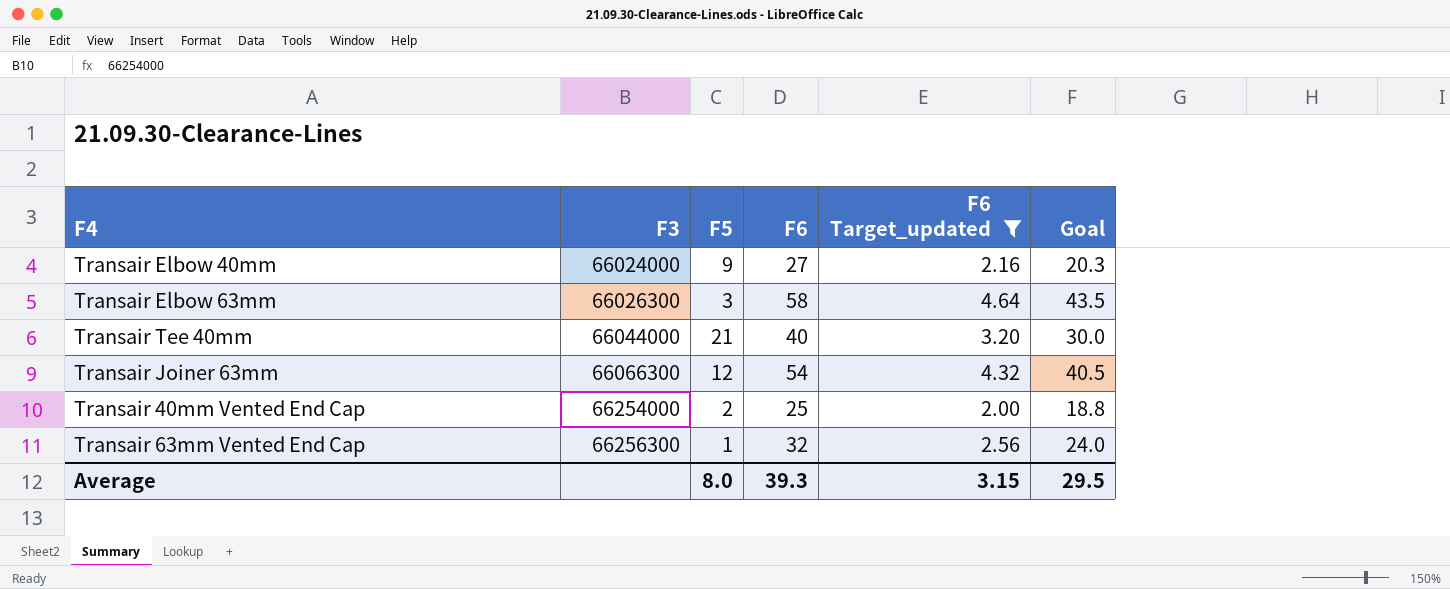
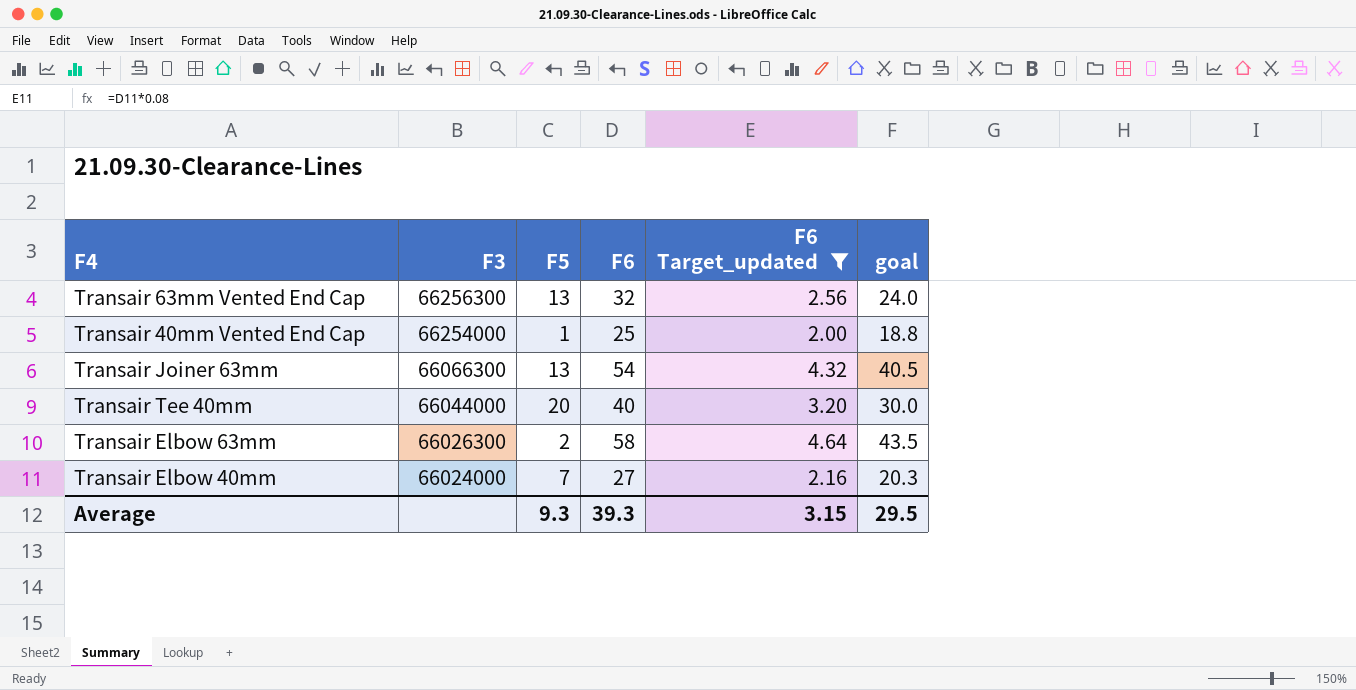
row order: F3 ascending -> F3 descending
column name: Goal -> goal
Transair 63mm Vented End Cap | F5: 1 -> 13
Transair 40mm Vented End Cap | F5: 2 -> 1
Transair Joiner 63mm | F5: 12 -> 13
Transair Tee 40mm | F5: 21 -> 20
Transair Elbow 63mm | F5: 3 -> 2
Transair Elbow 40mm | F5: 9 -> 7
Average | F5: 8.0 -> 9.3

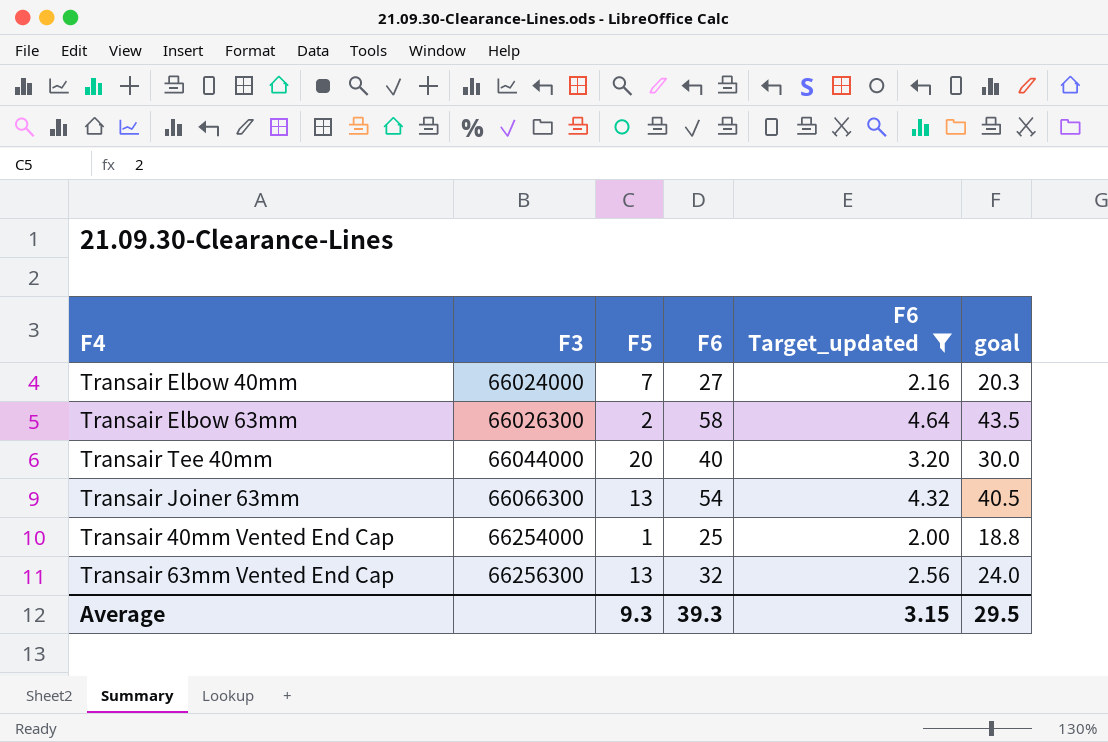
row order: F3 descending -> F3 ascending

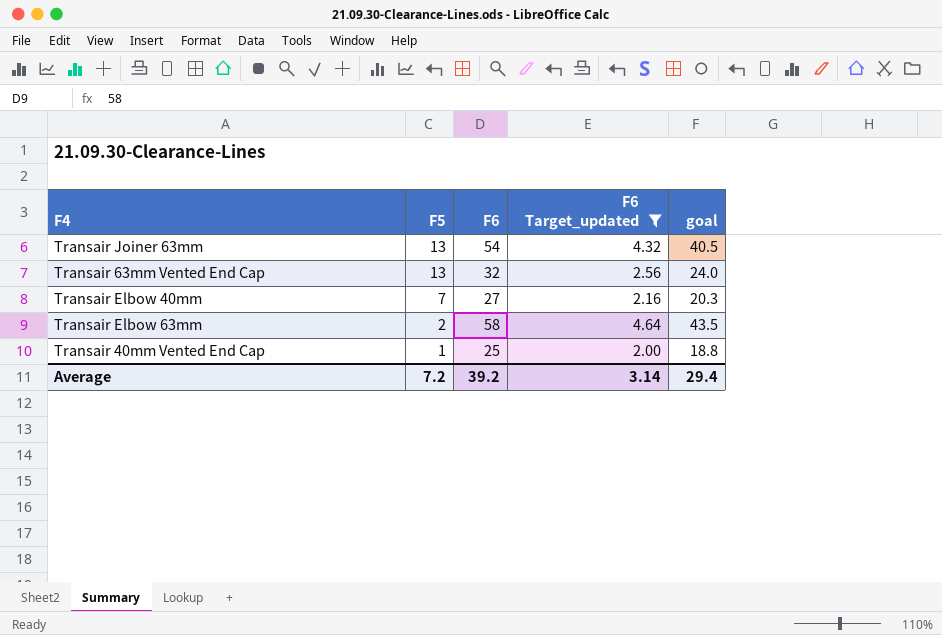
row order: F3 ascending -> F5 descending
column F3 | position: 2 -> none
row Transair Tee 40mm: 66044000 | 20 | 40 | 3.20 | 30.0 -> none
Average | F5: 9.3 -> 7.2
Average | F6: 39.3 -> 39.2
Average | F6 Target_updated: 3.15 -> 3.14
Average | goal: 29.5 -> 29.4

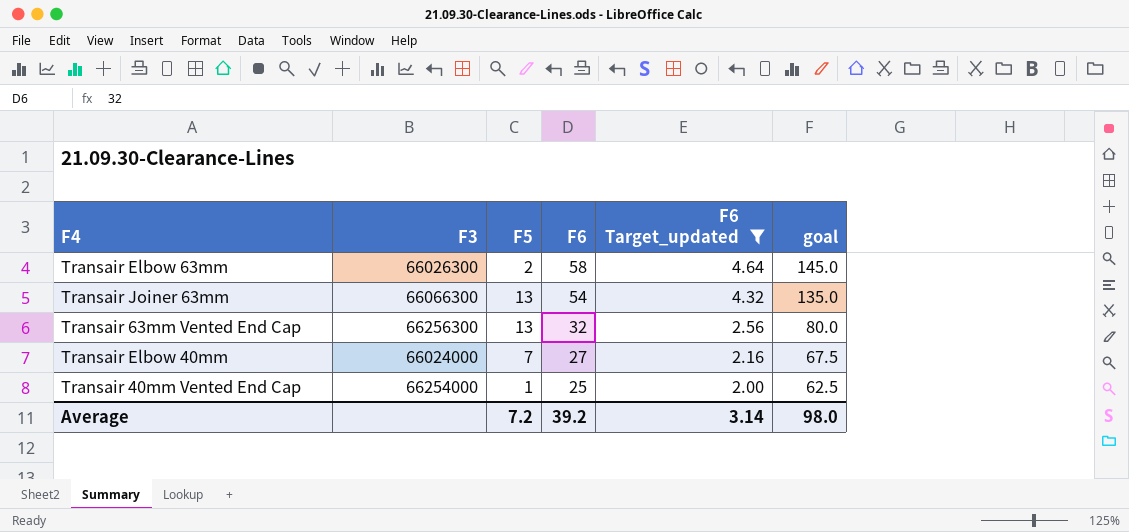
row order: F5 descending -> F6 descending
column F3 | position: none -> 2
column goal | formula: [F6] * 0.75 -> [F6] * 2.5
Average | goal: 29.4 -> 98.0

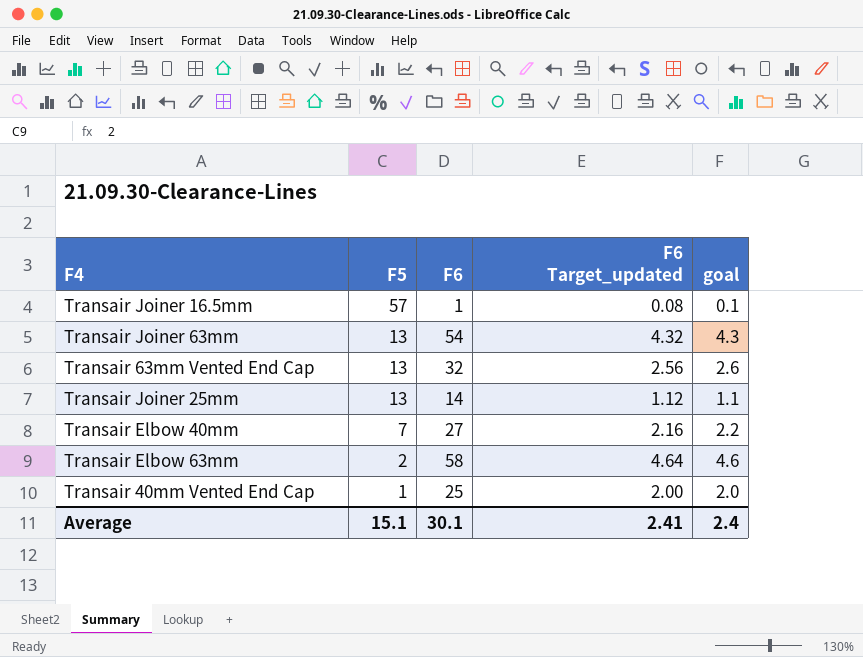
filter: F6 Target_updated >= 2.00 -> none
row order: F6 descending -> F5 descending
column F3 | position: 2 -> none
column goal | formula: [F6] * 2.5 -> [F6] * 0.08
Average | F5: 7.2 -> 15.1
Average | F6: 39.2 -> 30.1
Average | F6 Target_updated: 3.14 -> 2.41
Average | goal: 98.0 -> 2.4

